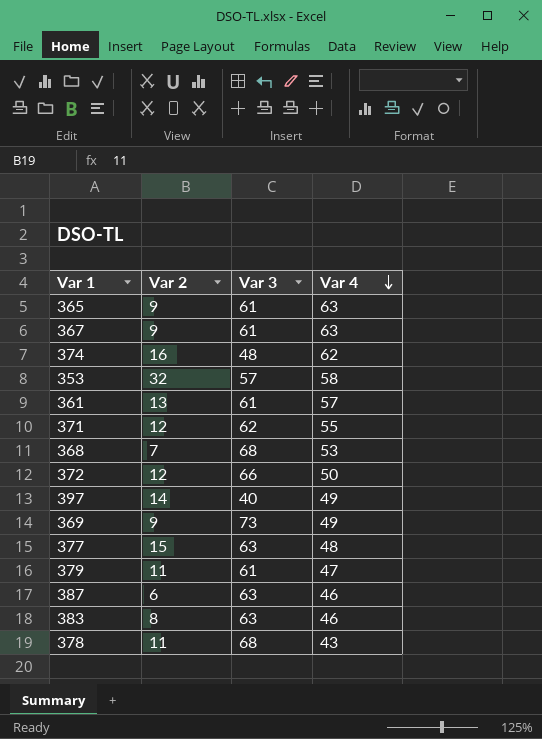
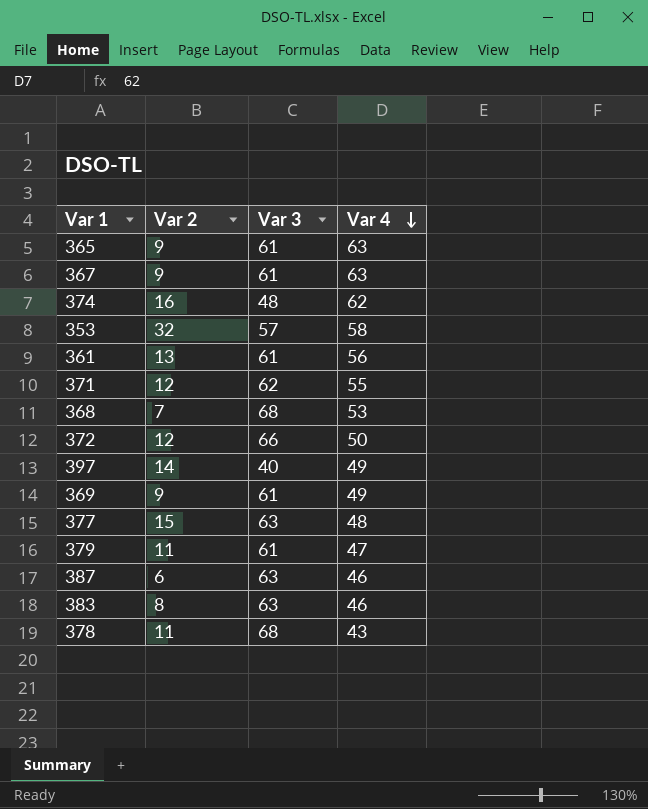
361 | Var 4: 57 -> 56
369 | Var 3: 73 -> 61

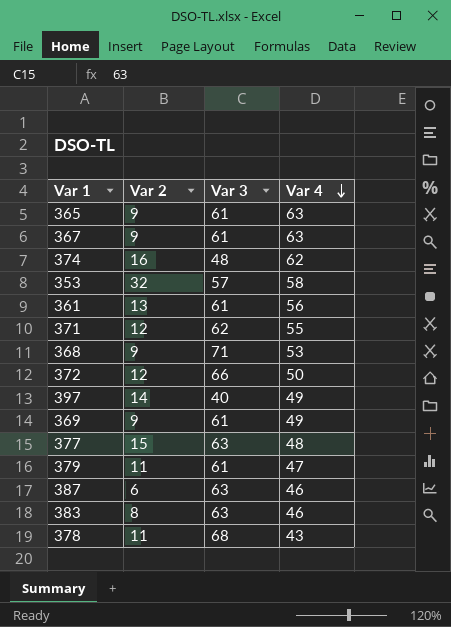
368 | Var 2: 7 -> 9
368 | Var 3: 68 -> 71

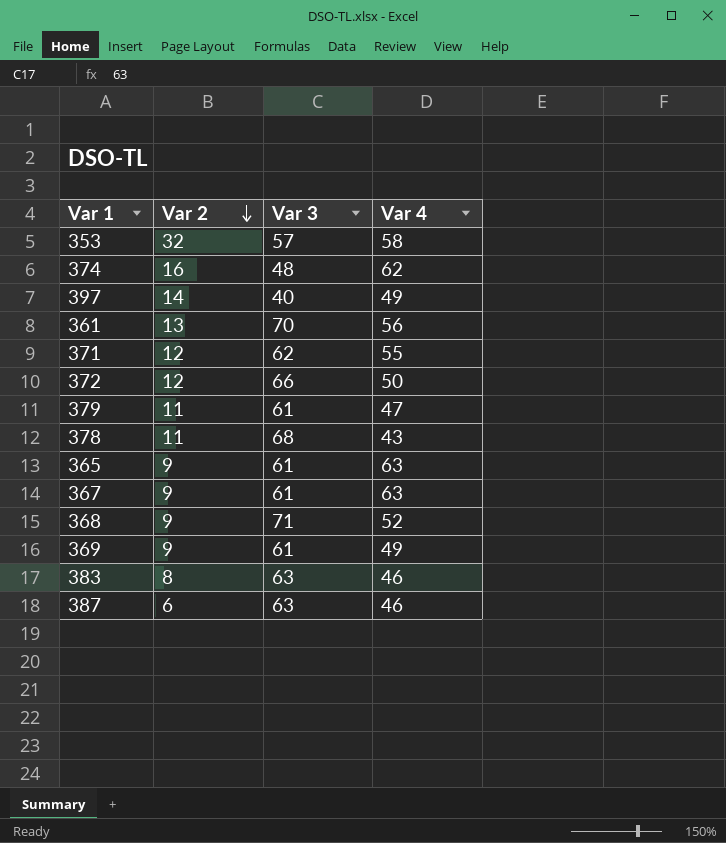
row order: Var 4 descending -> Var 2 descending
row 377: 15 | 63 | 48 -> none
361 | Var 3: 61 -> 70
368 | Var 4: 53 -> 52

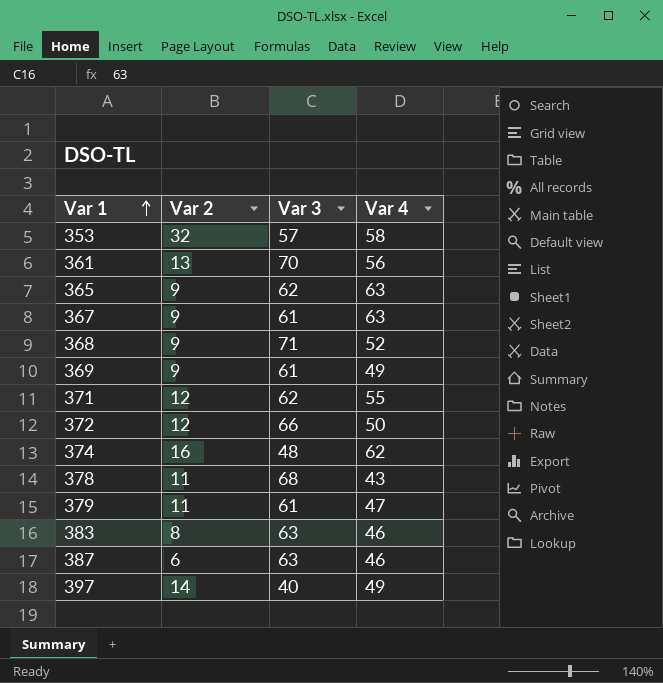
row order: Var 2 descending -> Var 1 ascending
365 | Var 3: 61 -> 62

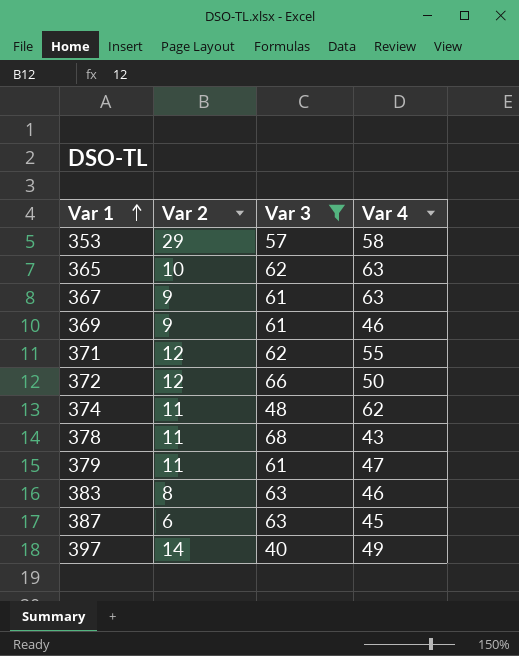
filter: none -> Var 3 <= 68
353 | Var 2: 32 -> 29
365 | Var 2: 9 -> 10
369 | Var 4: 49 -> 46
374 | Var 2: 16 -> 11
387 | Var 4: 46 -> 45

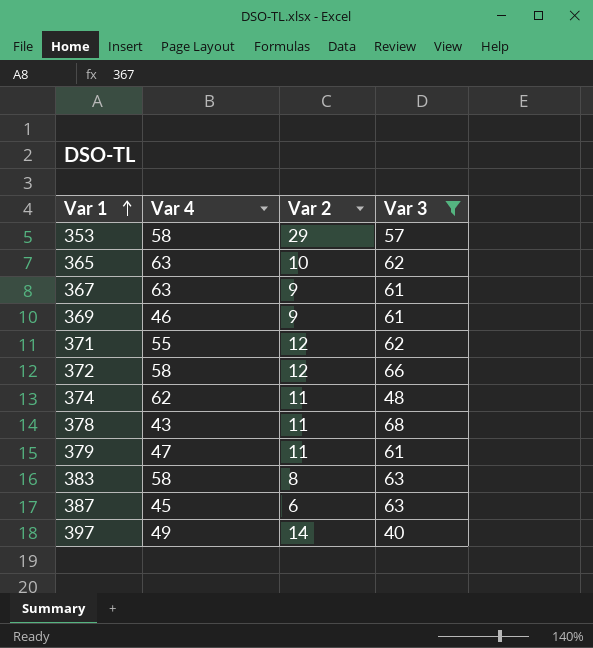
column Var 4 | position: 4 -> 2
372 | Var 4: 50 -> 58
383 | Var 4: 46 -> 58

